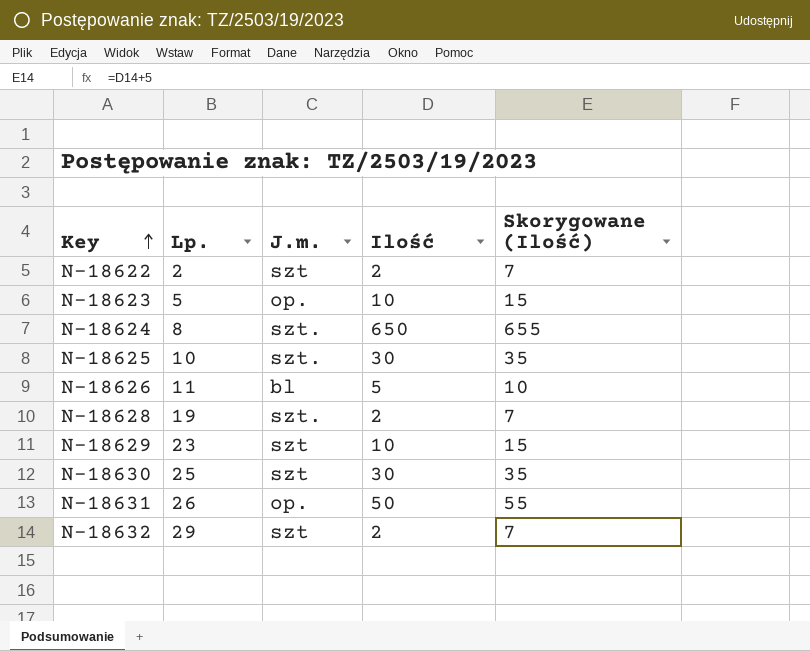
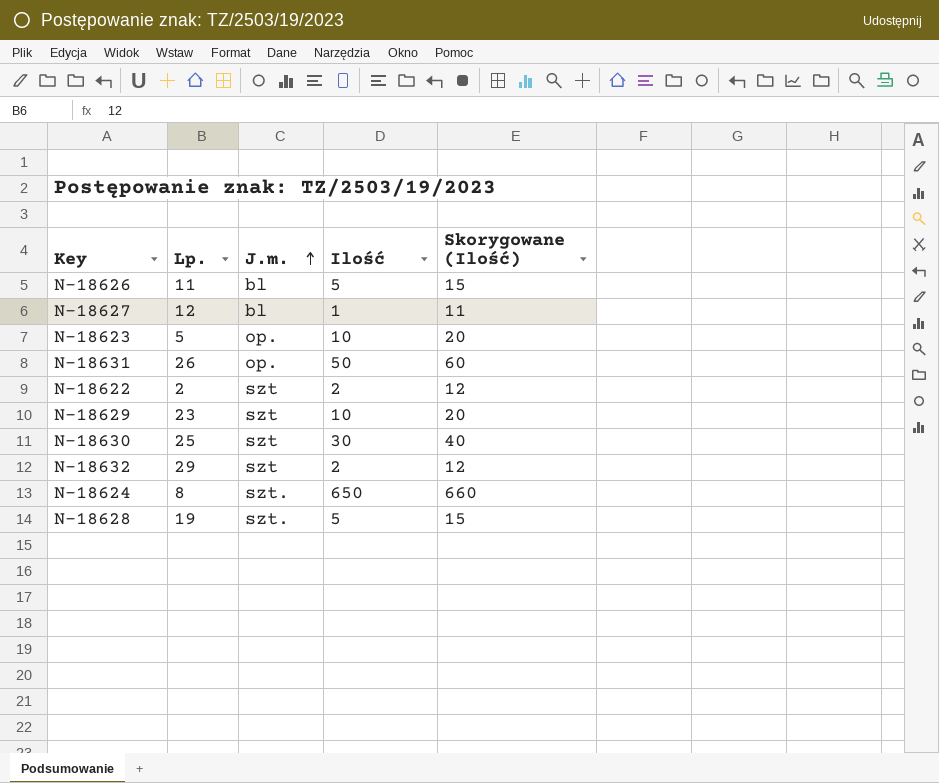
row order: Key ascending -> J.m. ascending
column Skorygowane (Ilość) | formula: [Ilość] + 5 -> [Ilość] + 10
row N-18625: 10 | szt. | 30 | 35 -> none
row N-18627: none -> 12 | bl | 1 | 11
N-18628 | Ilość: 2 -> 5

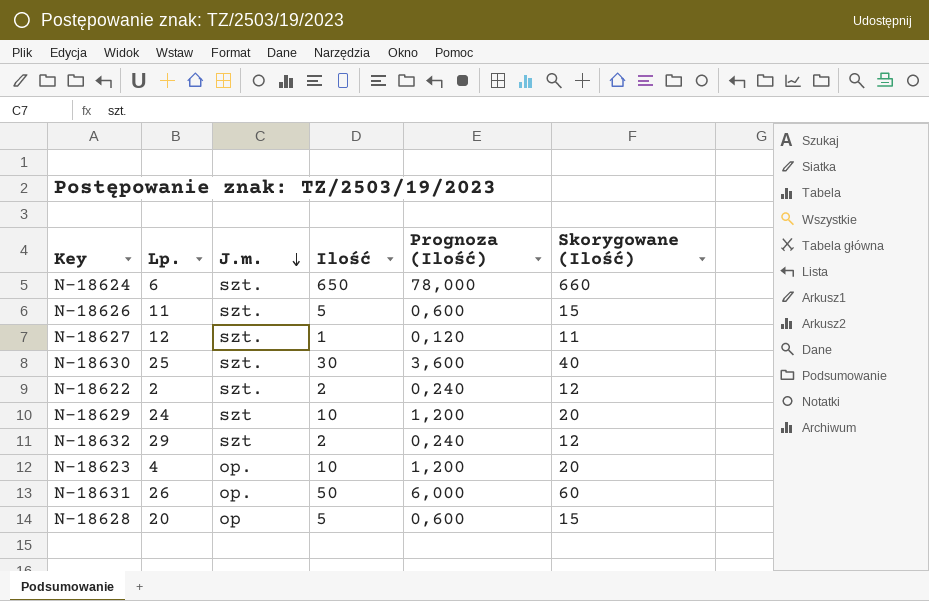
row order: J.m. ascending -> J.m. descending
column Prognoza (Ilość) | formula: none -> [Ilość] * 0,12
N-18624 | Lp.: 8 -> 6
N-18626 | J.m.: bl -> szt.
N-18627 | J.m.: bl -> szt.
N-18630 | J.m.: szt -> szt.
N-18622 | J.m.: szt -> szt.
N-18629 | Lp.: 23 -> 24
N-18623 | Lp.: 5 -> 4
N-18628 | Lp.: 19 -> 20
N-18628 | J.m.: szt. -> op

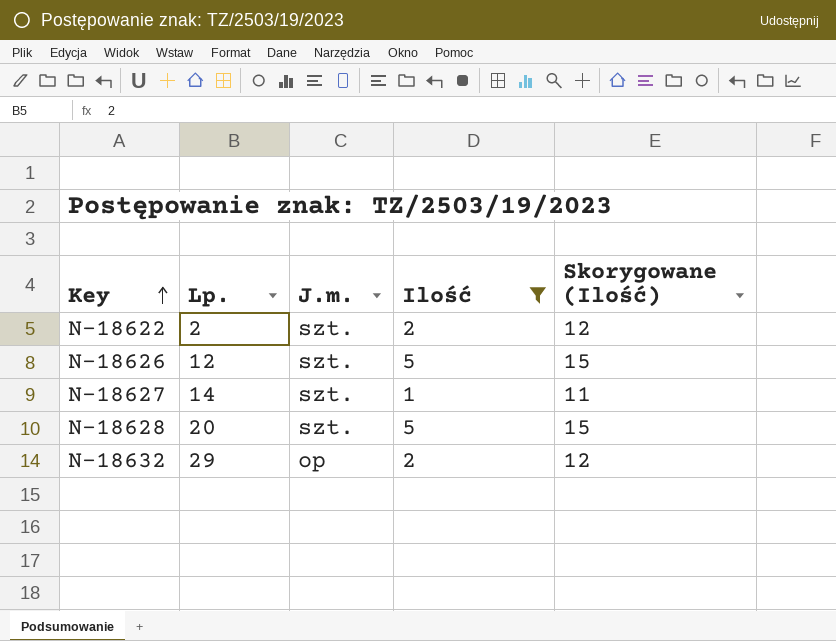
filter: none -> Ilość <= 5
row order: J.m. descending -> Key ascending
column Prognoza (Ilość) | formula: [Ilość] * 0,12 -> none
N-18626 | Lp.: 11 -> 12
N-18627 | Lp.: 12 -> 14
N-18628 | J.m.: op -> szt.
N-18632 | J.m.: szt -> op

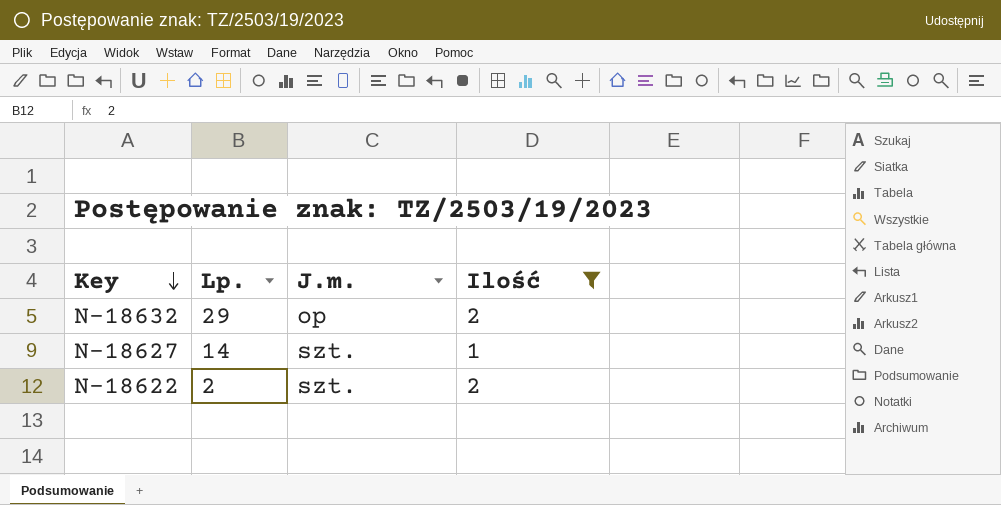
row order: Key ascending -> Key descending
column Skorygowane (Ilość) | formula: [Ilość] + 10 -> none
row N-18626: 12 | szt. | 5 | 15 -> none
row N-18628: 20 | szt. | 5 | 15 -> none

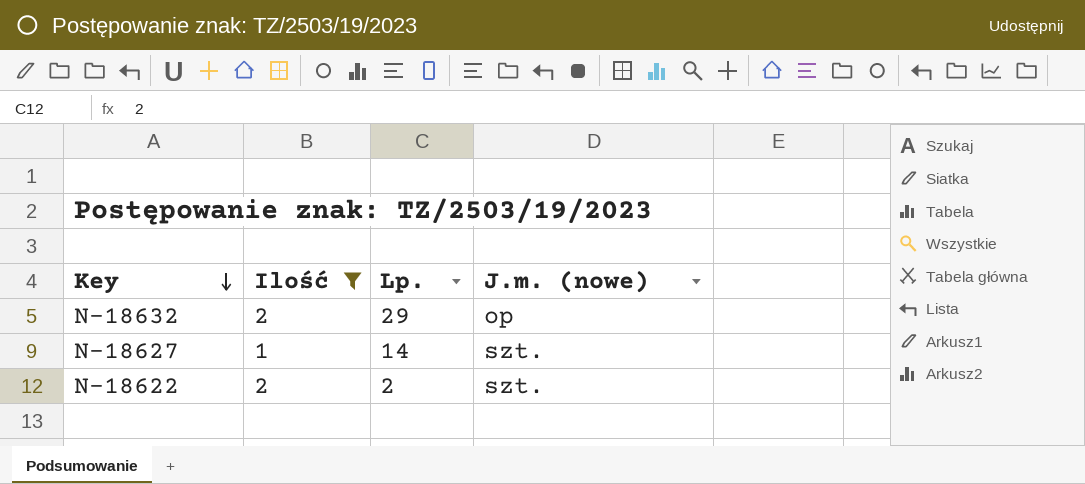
column Ilość | position: 4 -> 2
column name: J.m. -> J.m. (nowe)

